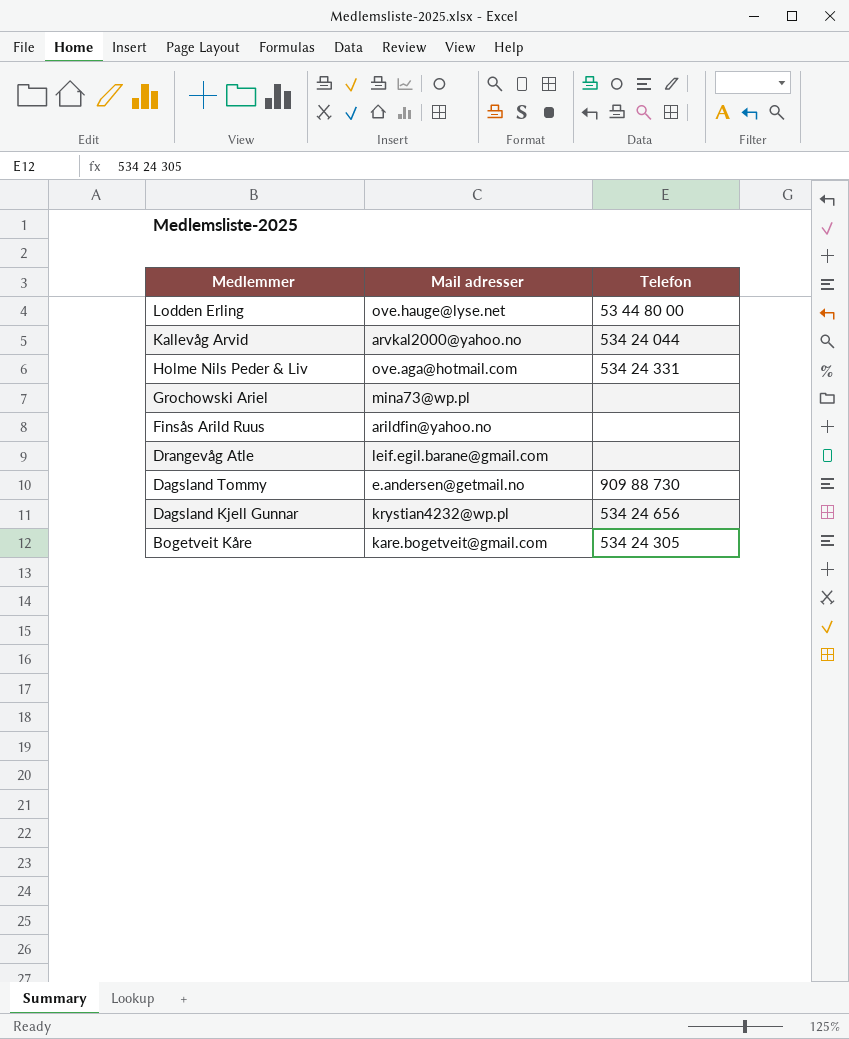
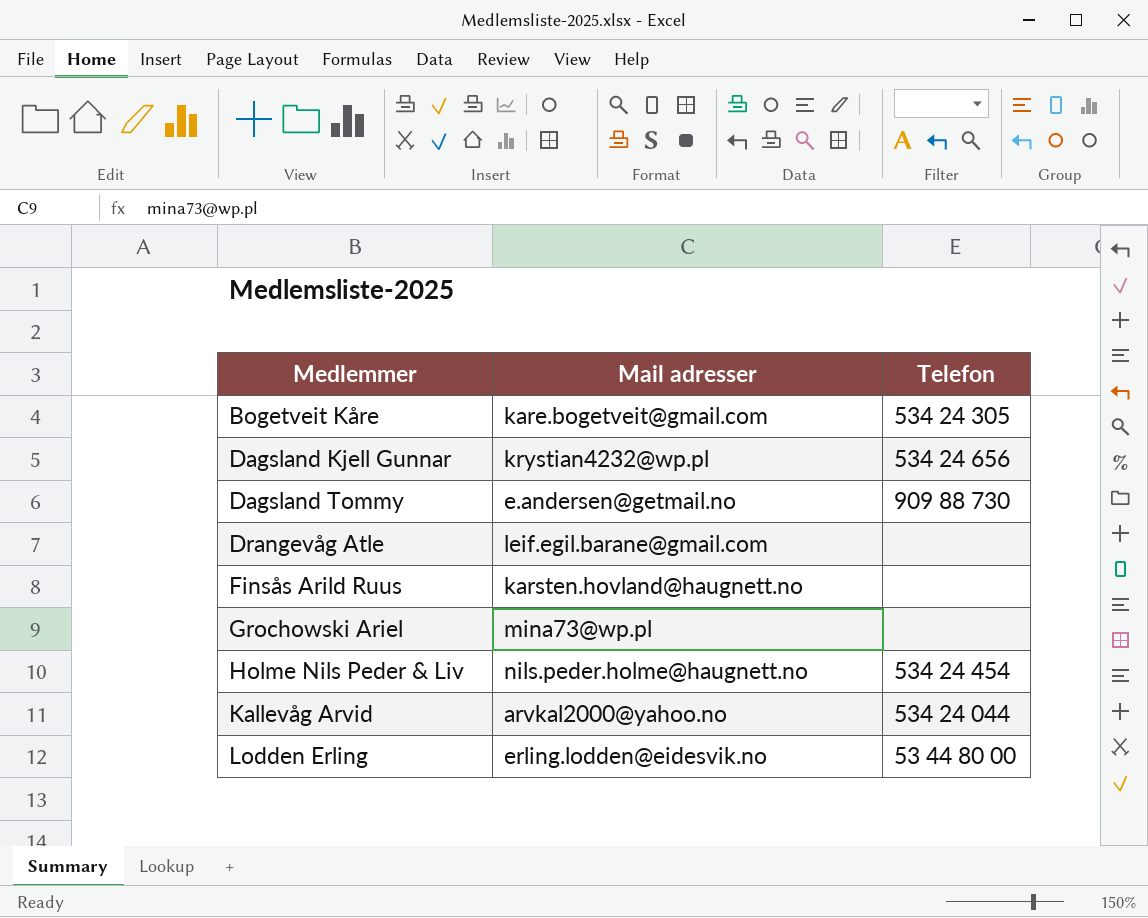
row order: Medlemmer descending -> Medlemmer ascending
Finsås Arild Ruus | Mail adresser: arildfin@yahoo.no -> karsten.hovland@haugnett.no
Holme Nils Peder & Liv | Mail adresser: ove.aga@hotmail.com -> nils.peder.holme@haugnett.no
Holme Nils Peder & Liv | Telefon: 534 24 331 -> 534 24 454
Lodden Erling | Mail adresser: ove.hauge@lyse.net -> erling.lodden@eidesvik.no

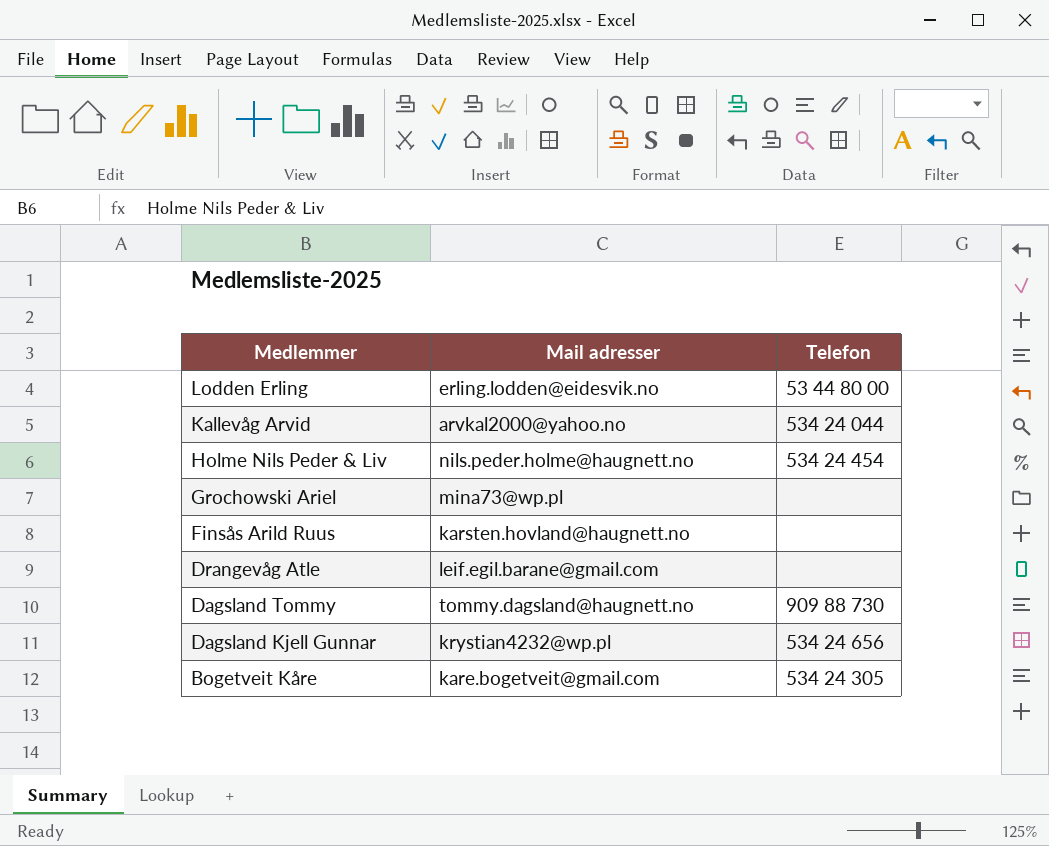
row order: Medlemmer ascending -> Medlemmer descending
Dagsland Tommy | Mail adresser: e.andersen@getmail.no -> tommy.dagsland@haugnett.no

